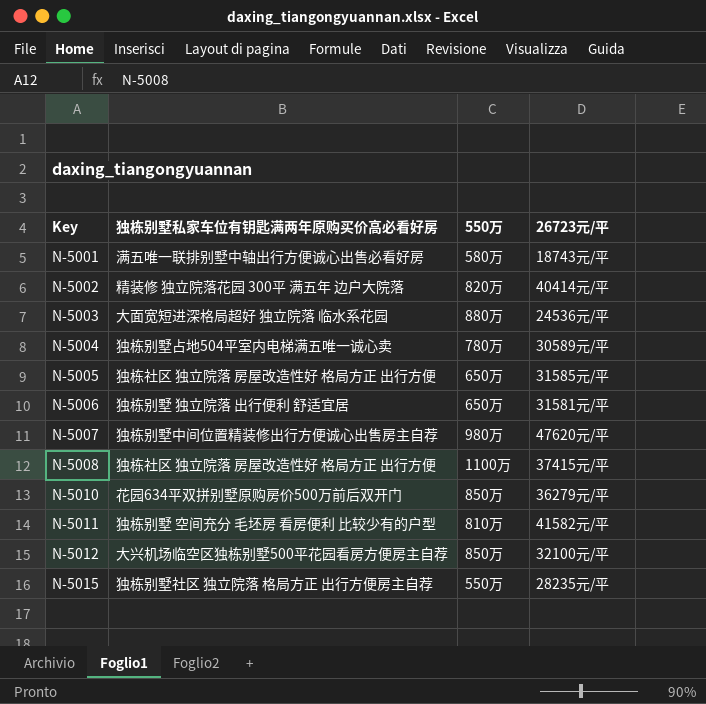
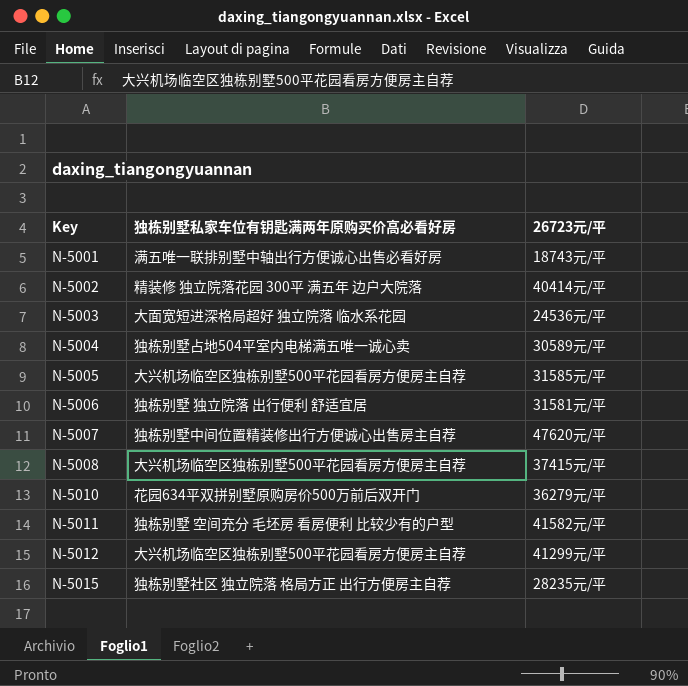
column 550万 | position: 3 -> none
N-5005 | 独栋别墅私家车位有钥匙满两年原购买价高必看好房: 独栋社区 独立院落 房屋改造性好 格局方正 出行方便 -> 大兴机场临空区独栋别墅500平花园看房方便房主自荐
N-5008 | 独栋别墅私家车位有钥匙满两年原购买价高必看好房: 独栋社区 独立院落 房屋改造性好 格局方正 出行方便 -> 大兴机场临空区独栋别墅500平花园看房方便房主自荐
N-5012 | 26723元/平: 32100元/平 -> 41299元/平

